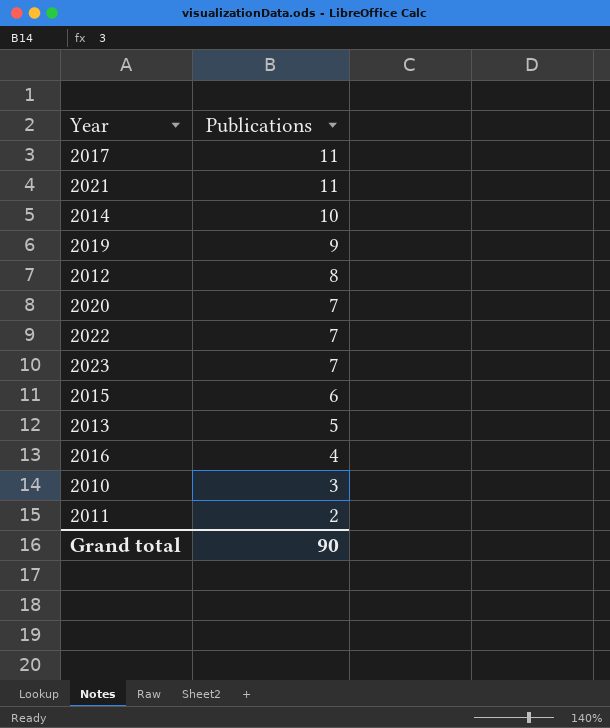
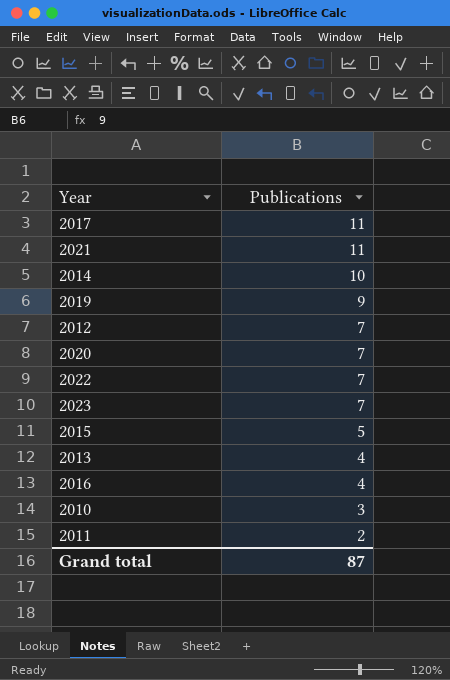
2012 | Publications: 8 -> 7
2015 | Publications: 6 -> 5
2013 | Publications: 5 -> 4
Grand total | Publications: 90 -> 87

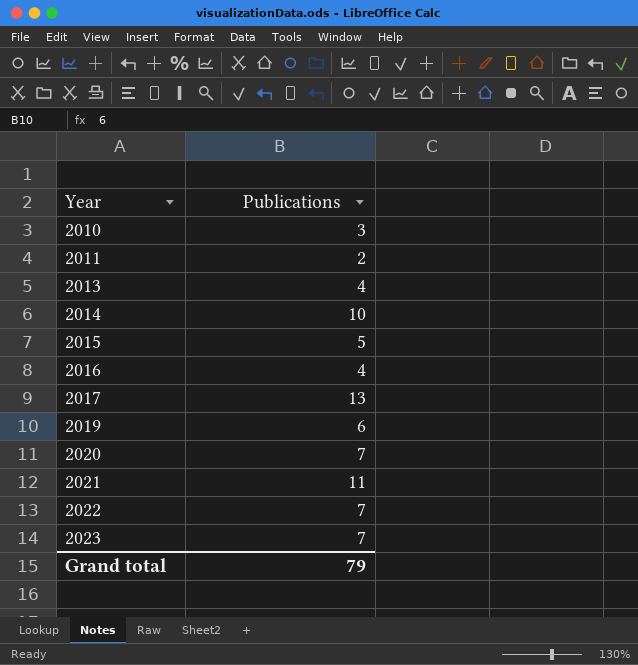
row order: Publications descending -> Year ascending
row 2012: 7 -> none
2017 | Publications: 11 -> 13
2019 | Publications: 9 -> 6
Grand total | Publications: 87 -> 79

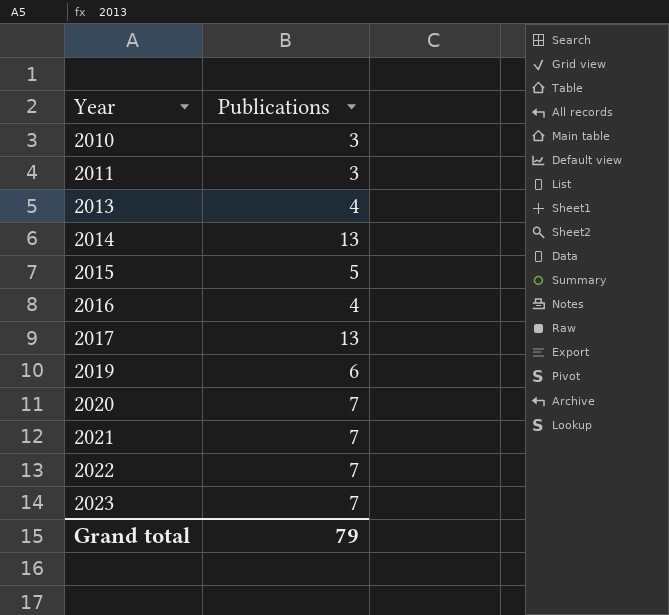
2011 | Publications: 2 -> 3
2014 | Publications: 10 -> 13
2021 | Publications: 11 -> 7

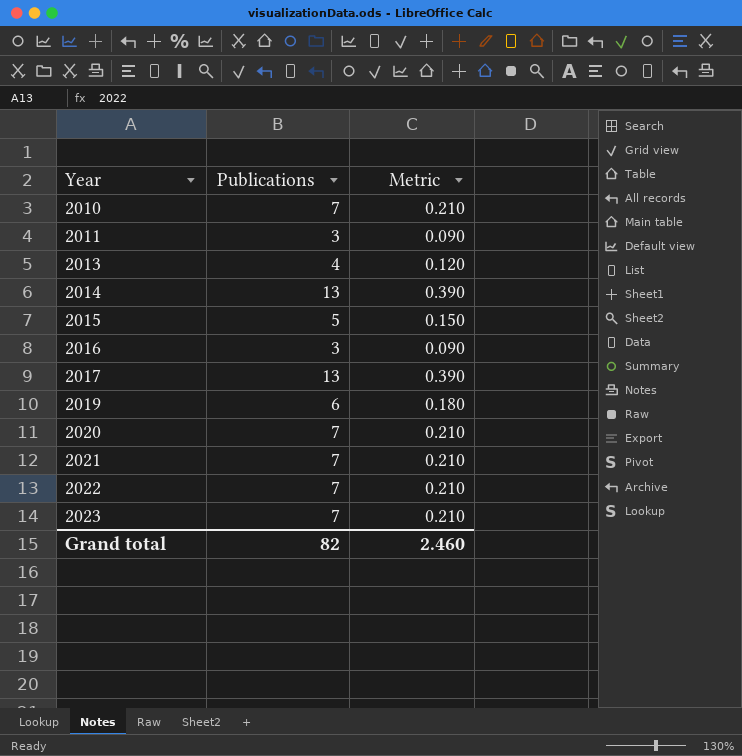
column Metric | formula: none -> [Publications] * 0.03
2010 | Publications: 3 -> 7
2016 | Publications: 4 -> 3
Grand total | Publications: 79 -> 82

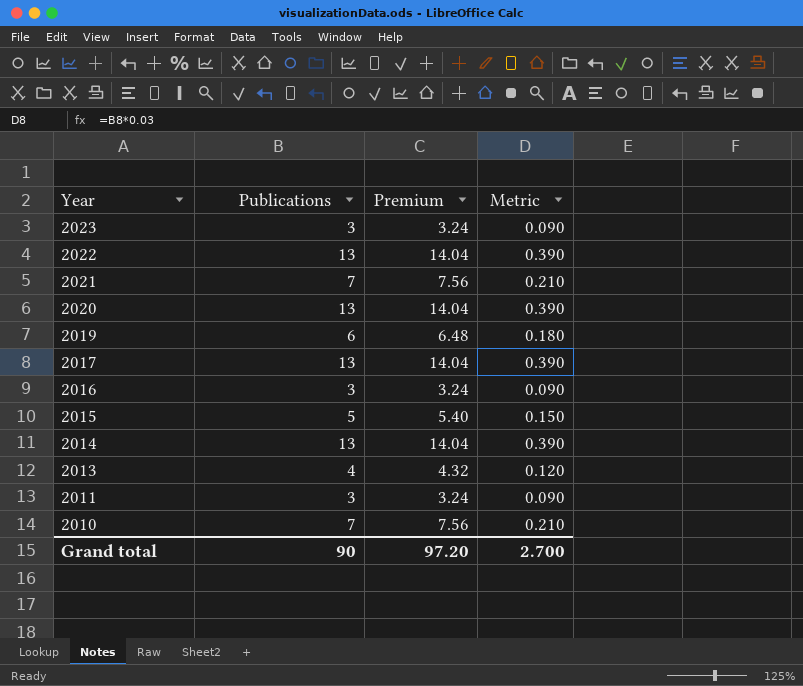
row order: Year ascending -> Year descending
column Premium | formula: none -> [Publications] * 1.08
2023 | Publications: 7 -> 3
2023 | Metric: 0.210 -> 0.090
2022 | Publications: 7 -> 13
2022 | Metric: 0.210 -> 0.390
2020 | Publications: 7 -> 13
2020 | Metric: 0.210 -> 0.390
Grand total | Publications: 82 -> 90
Grand total | Metric: 2.460 -> 2.700

